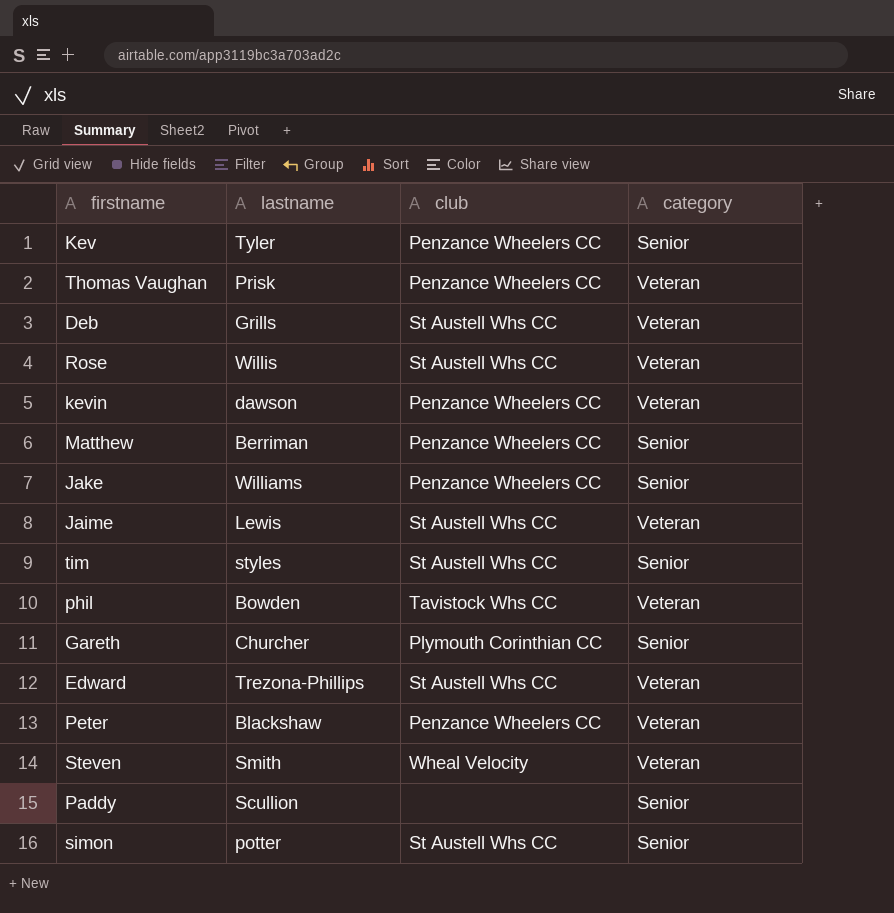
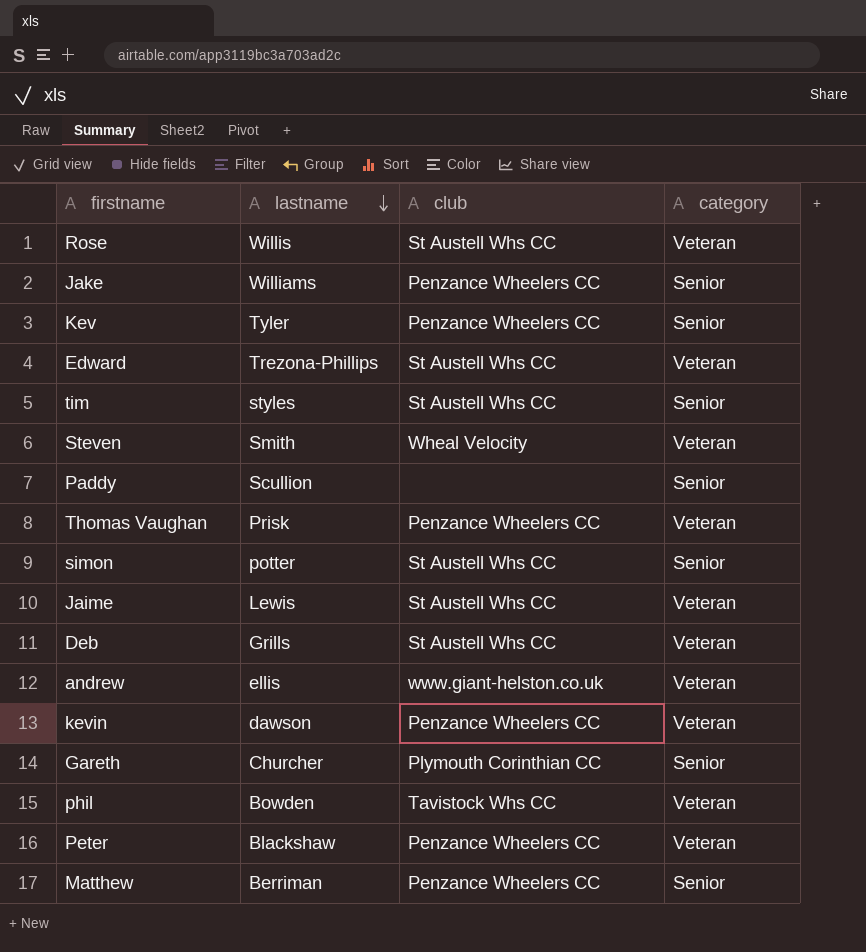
row order: none -> lastname descending
row andrew: none -> ellis | www.giant-helston.co.uk | Veteran

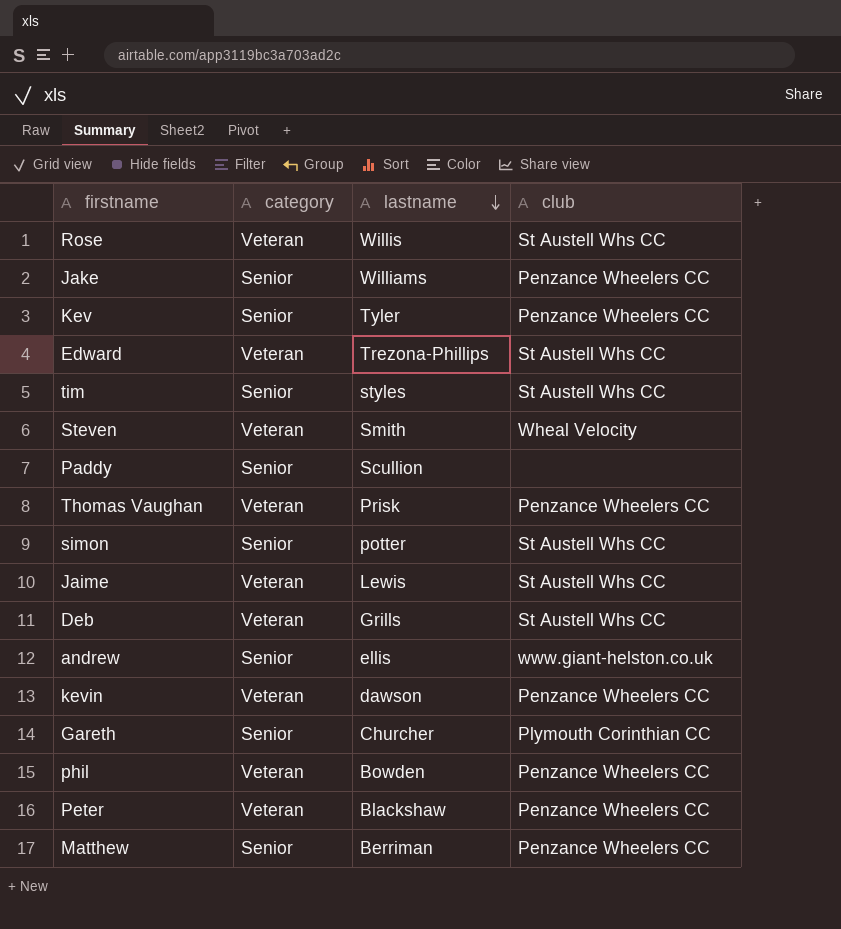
column category | position: 4 -> 2
andrew | category: Veteran -> Senior
phil | club: Tavistock Whs CC -> Penzance Wheelers CC

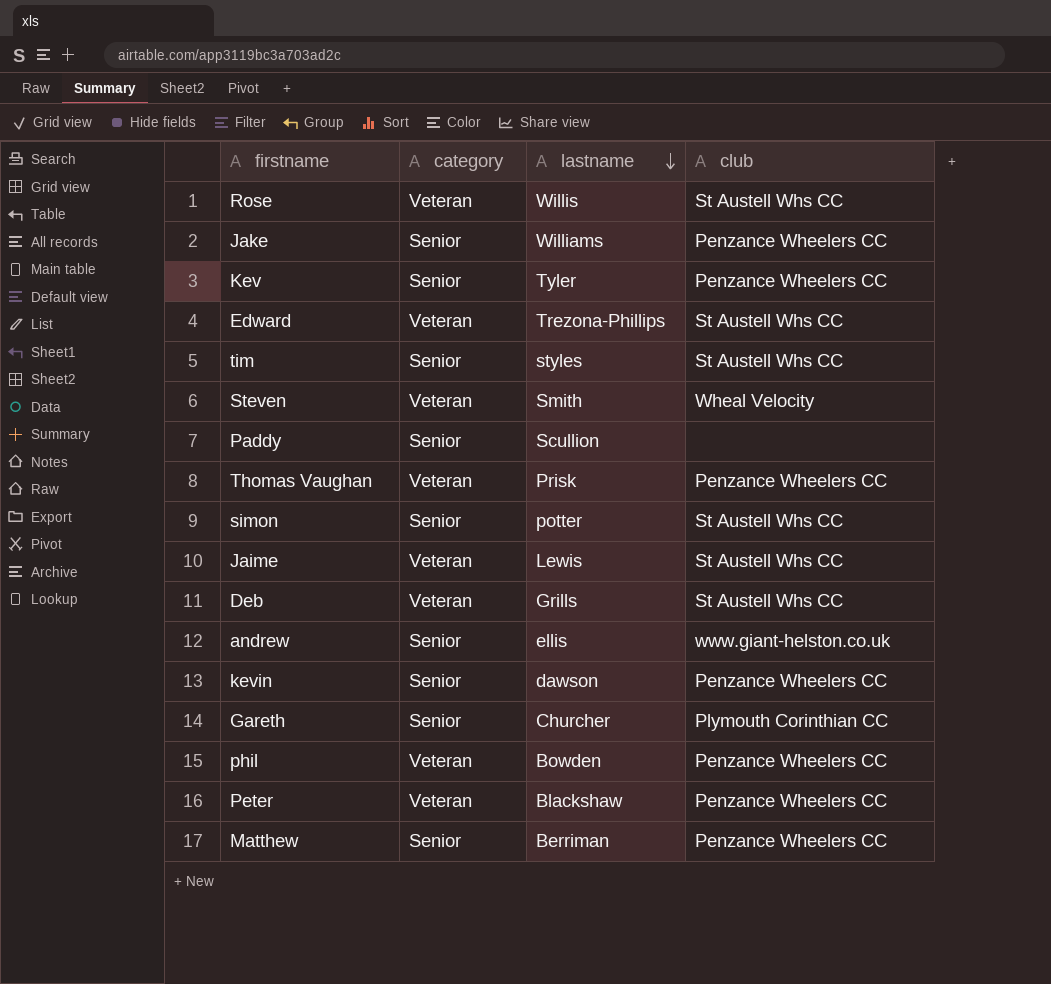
kevin | category: Veteran -> Senior

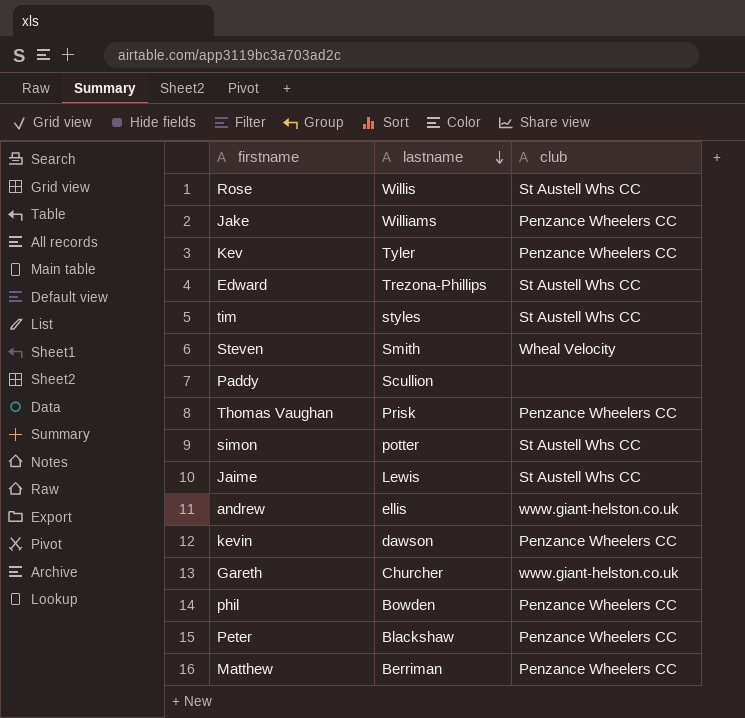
column category | position: 2 -> none
row Deb: Veteran | Grills | St Austell Whs CC -> none
Gareth | club: Plymouth Corinthian CC -> www.giant-helston.co.uk

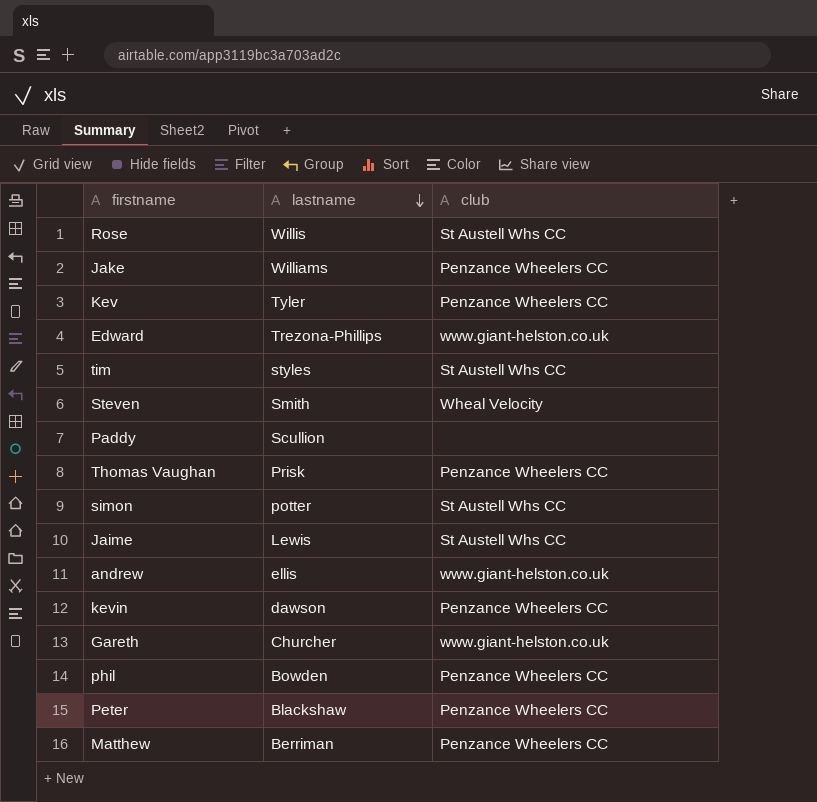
Edward | club: St Austell Whs CC -> www.giant-helston.co.uk

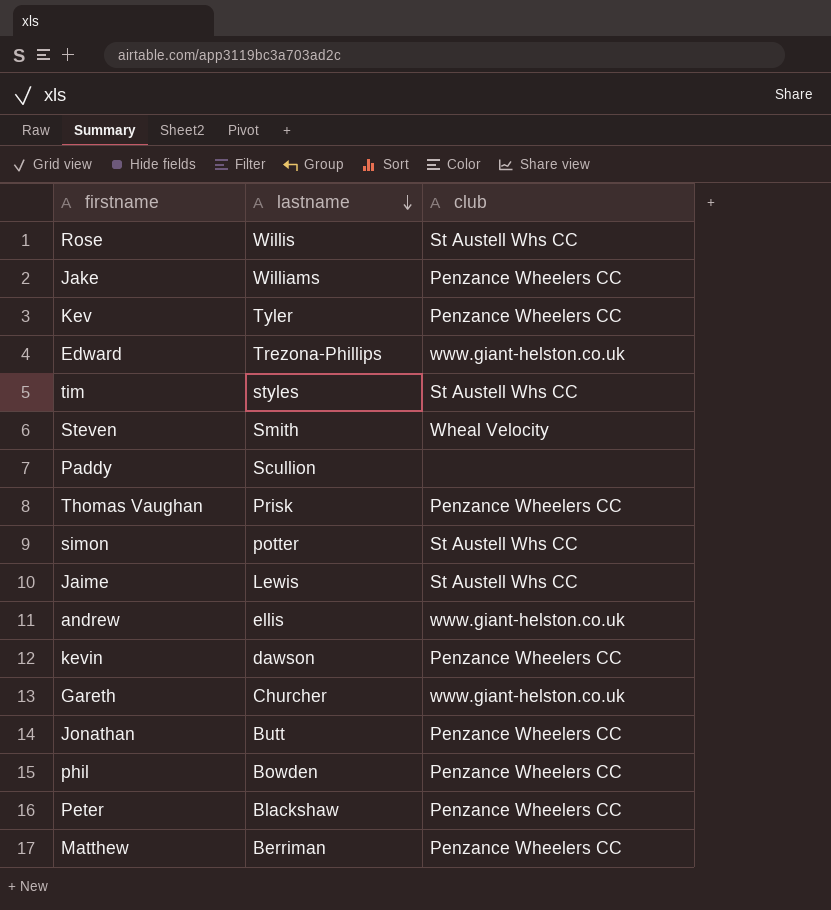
row Jonathan: none -> Butt | Penzance Wheelers CC

